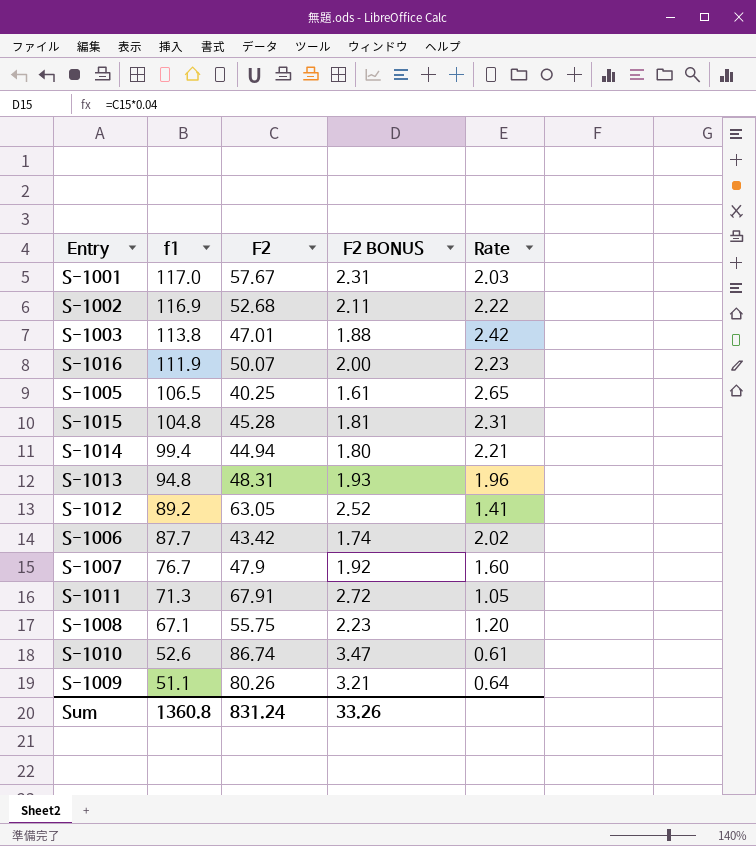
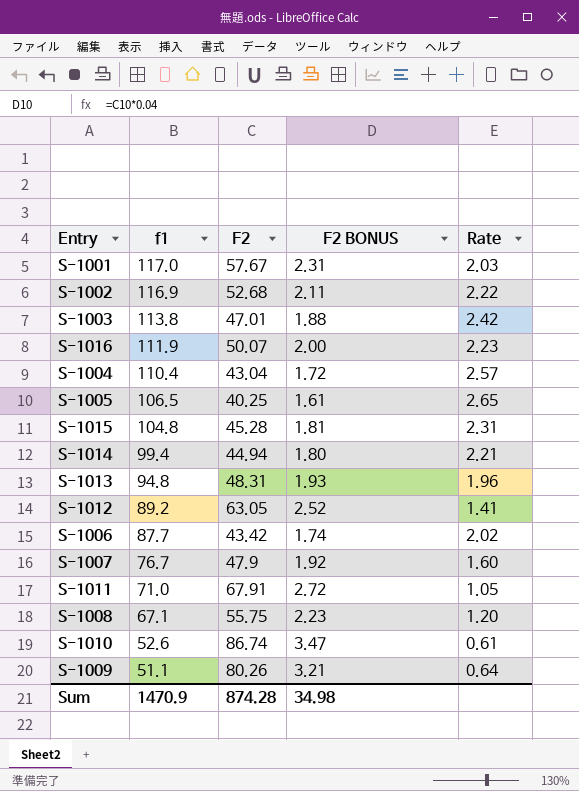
row S-1004: none -> 110.4 | 43.04 | 1.72 | 2.57
S-1011 | f1: 71.3 -> 71.0
Sum | f1: 1360.8 -> 1470.9
Sum | F2: 831.24 -> 874.28
Sum | F2 BONUS: 33.26 -> 34.98

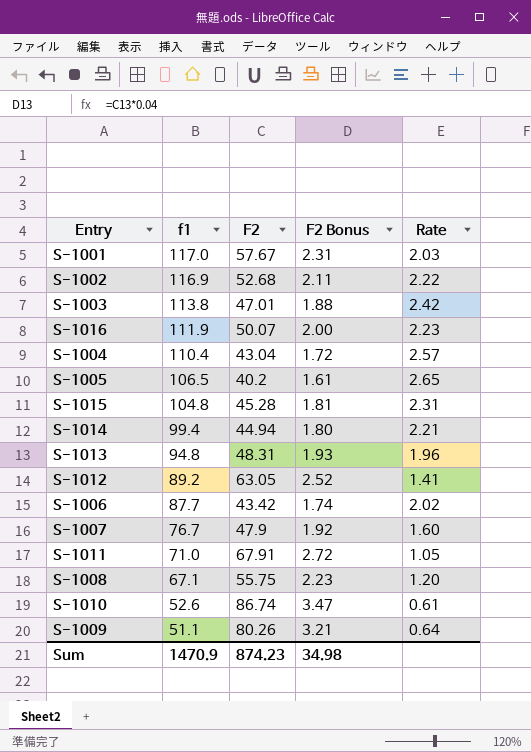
column name: F2 BONUS -> F2 Bonus
S-1005 | F2: 40.25 -> 40.2
Sum | F2: 874.28 -> 874.23

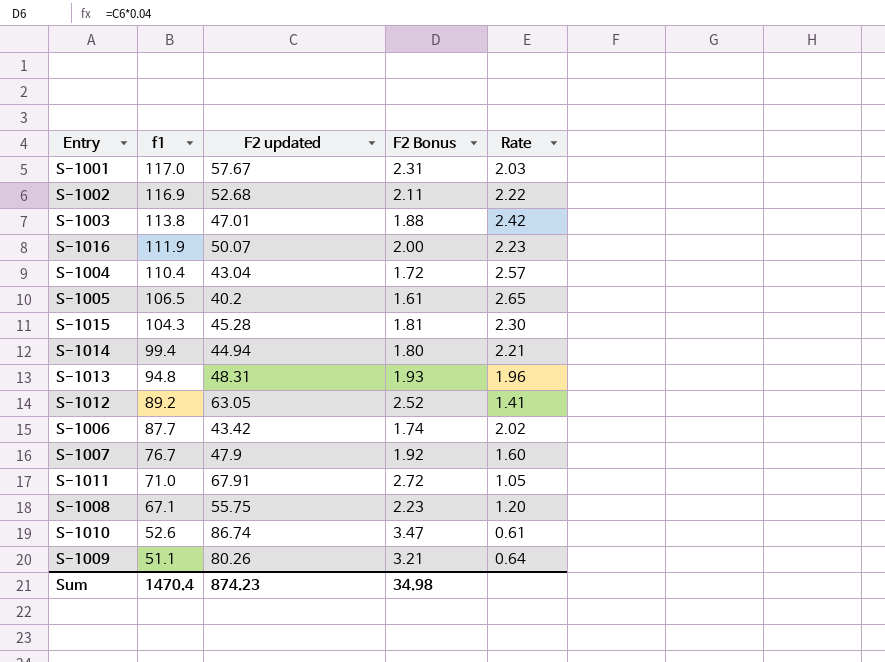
column name: F2 -> F2 updated
S-1015 | f1: 104.8 -> 104.3
S-1015 | Rate: 2.31 -> 2.30
Sum | f1: 1470.9 -> 1470.4

